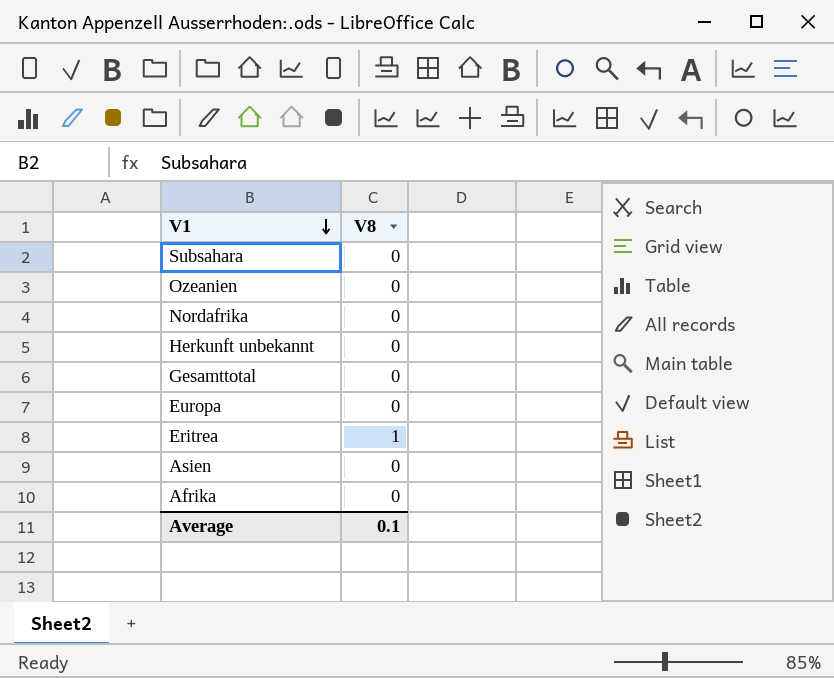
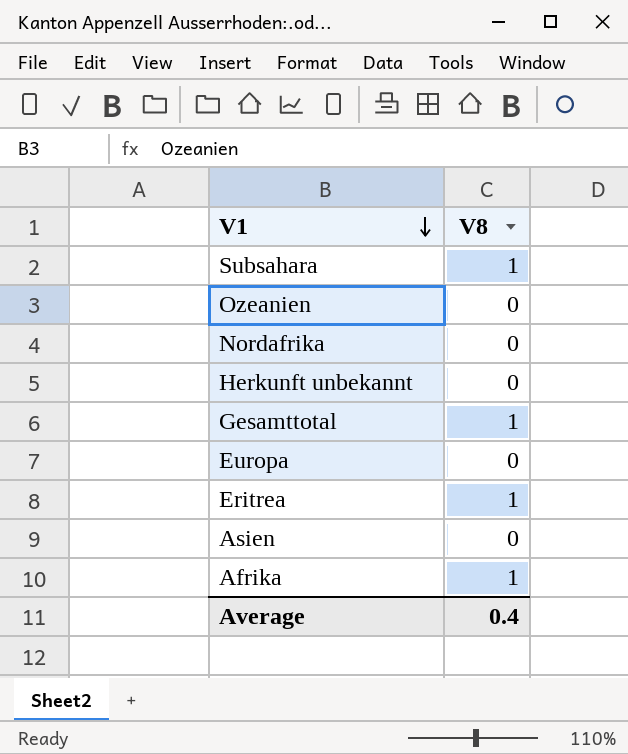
Subsahara | V8: 0 -> 1
Gesamttotal | V8: 0 -> 1
Afrika | V8: 0 -> 1
Average | V8: 0.1 -> 0.4

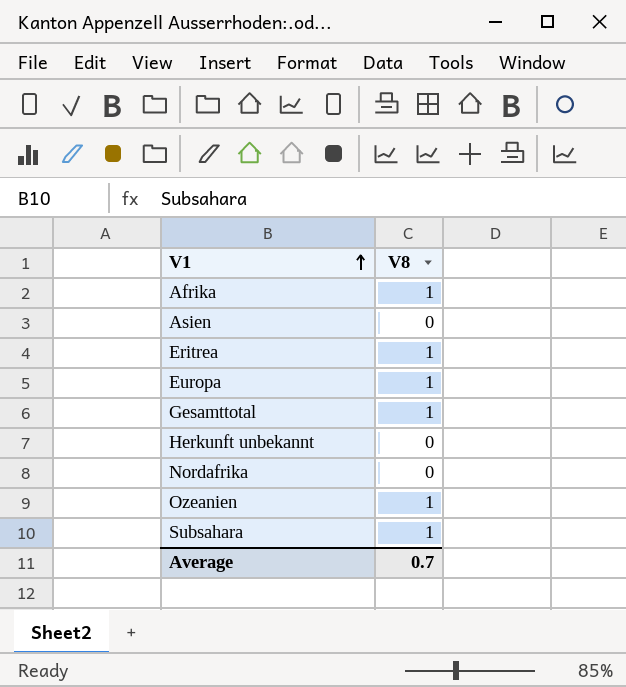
row order: V1 descending -> V1 ascending
Europa | V8: 0 -> 1
Ozeanien | V8: 0 -> 1
Average | V8: 0.4 -> 0.7

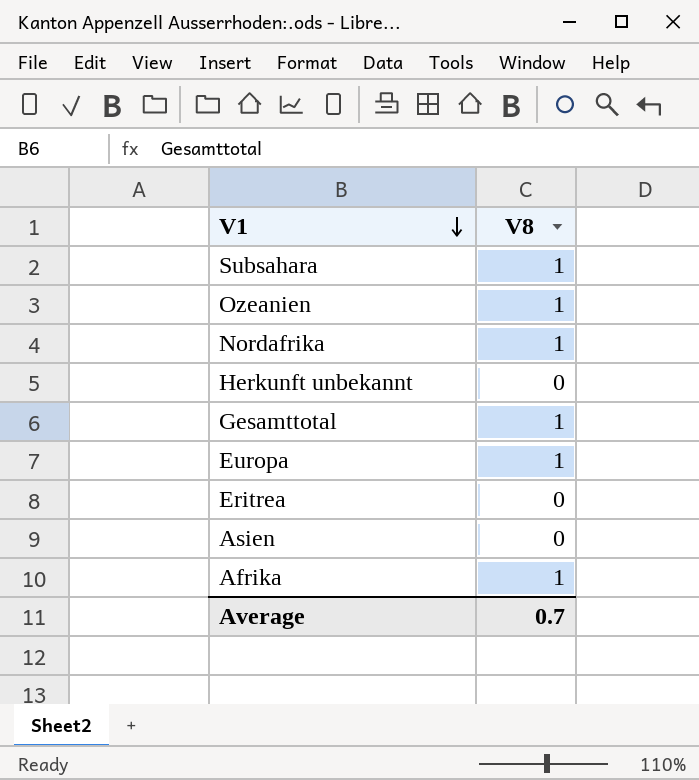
row order: V1 ascending -> V1 descending
Nordafrika | V8: 0 -> 1
Eritrea | V8: 1 -> 0

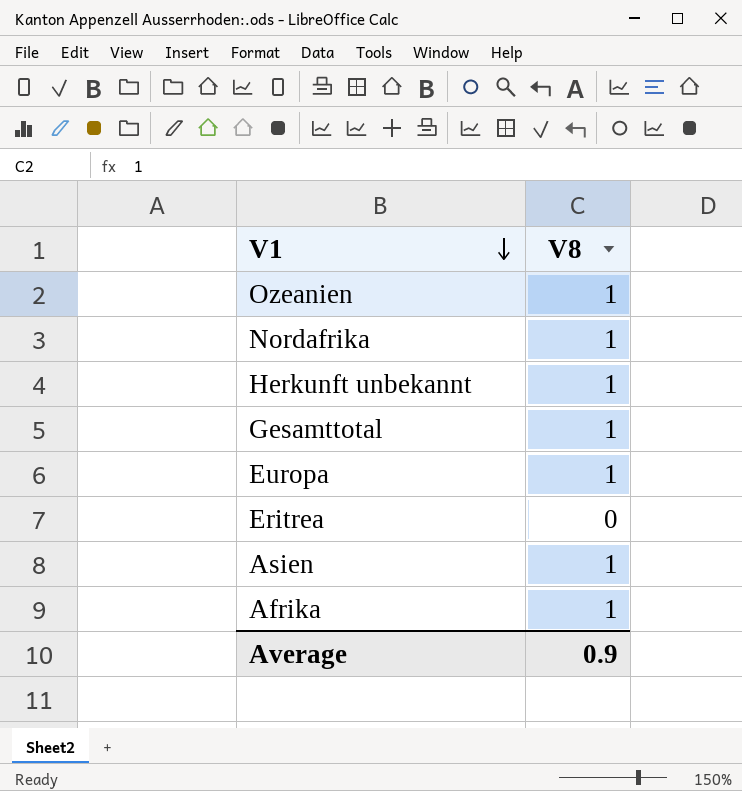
row Subsahara: 1 -> none
Herkunft unbekannt | V8: 0 -> 1
Asien | V8: 0 -> 1
Average | V8: 0.7 -> 0.9

